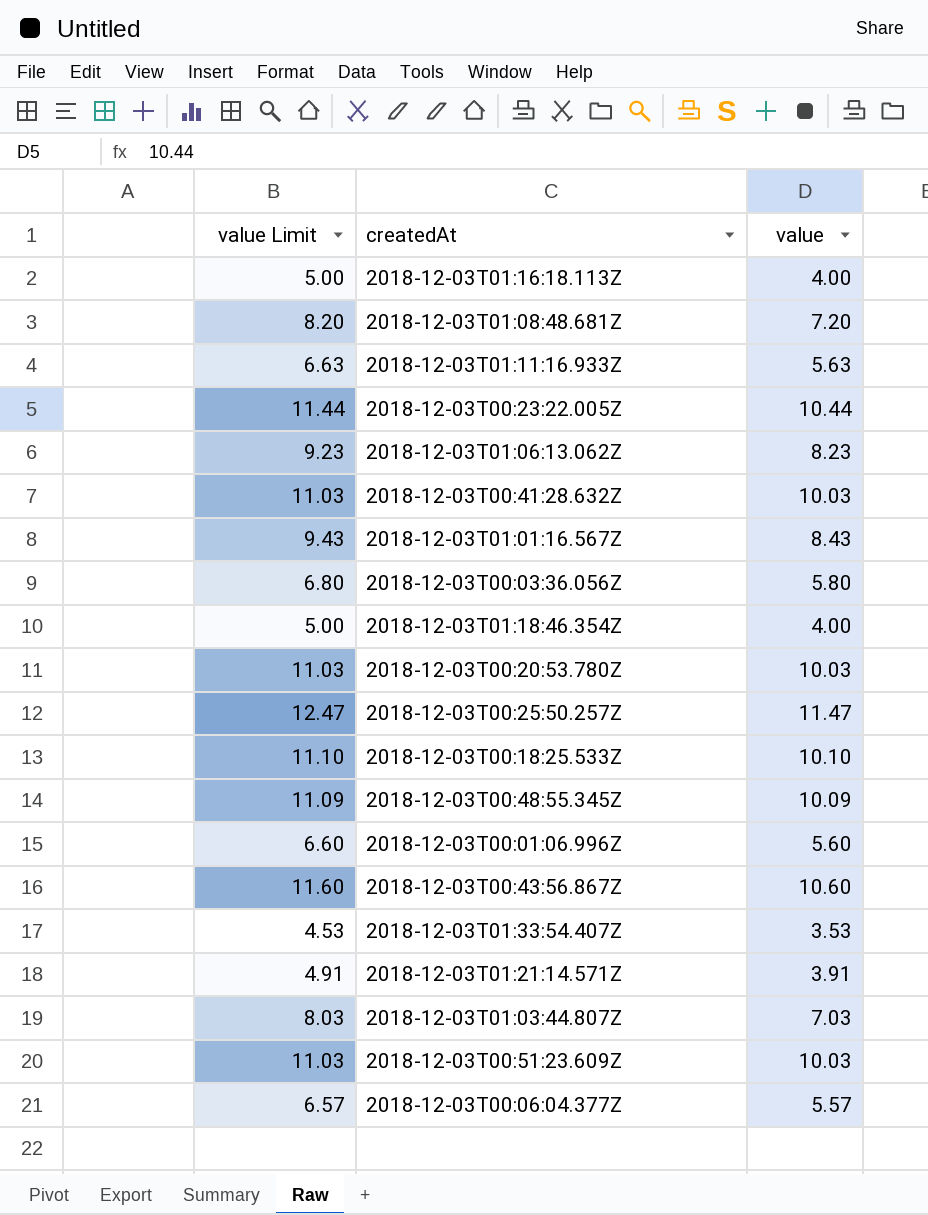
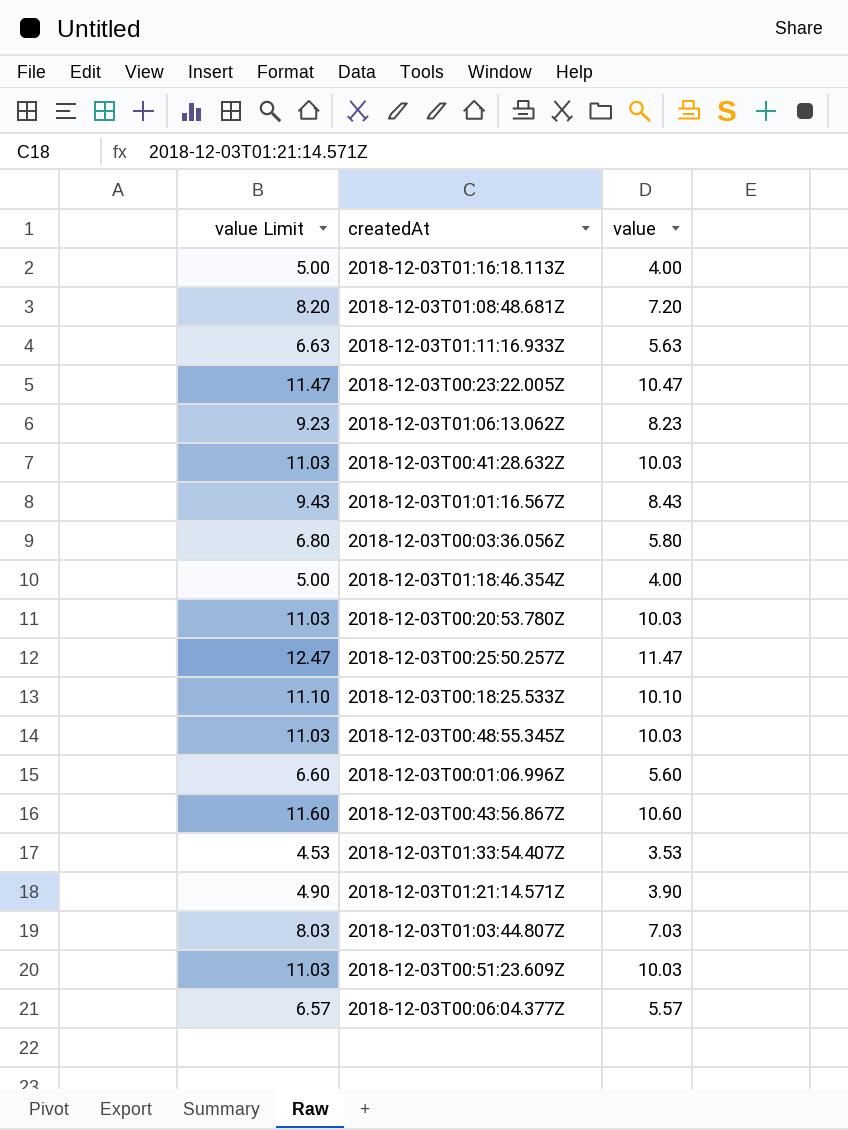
2018-12-03T00:23:22.005Z | value Limit: 11.44 -> 11.47
2018-12-03T00:23:22.005Z | value: 10.44 -> 10.47
2018-12-03T00:48:55.345Z | value Limit: 11.09 -> 11.03
2018-12-03T00:48:55.345Z | value: 10.09 -> 10.03
2018-12-03T01:21:14.571Z | value Limit: 4.91 -> 4.90
2018-12-03T01:21:14.571Z | value: 3.91 -> 3.90

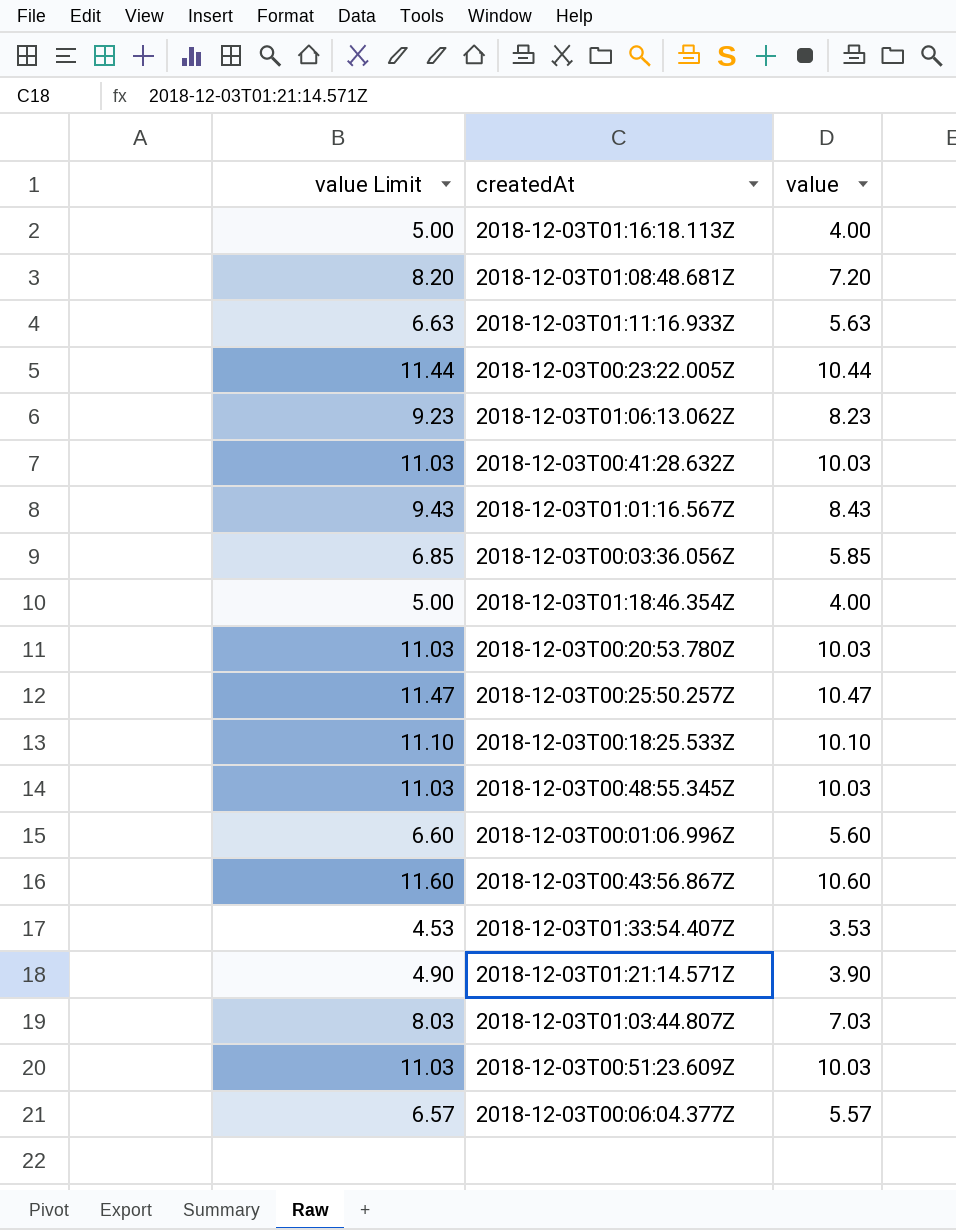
2018-12-03T00:23:22.005Z | value Limit: 11.47 -> 11.44
2018-12-03T00:23:22.005Z | value: 10.47 -> 10.44
2018-12-03T00:03:36.056Z | value Limit: 6.80 -> 6.85
2018-12-03T00:03:36.056Z | value: 5.80 -> 5.85
2018-12-03T00:25:50.257Z | value Limit: 12.47 -> 11.47
2018-12-03T00:25:50.257Z | value: 11.47 -> 10.47

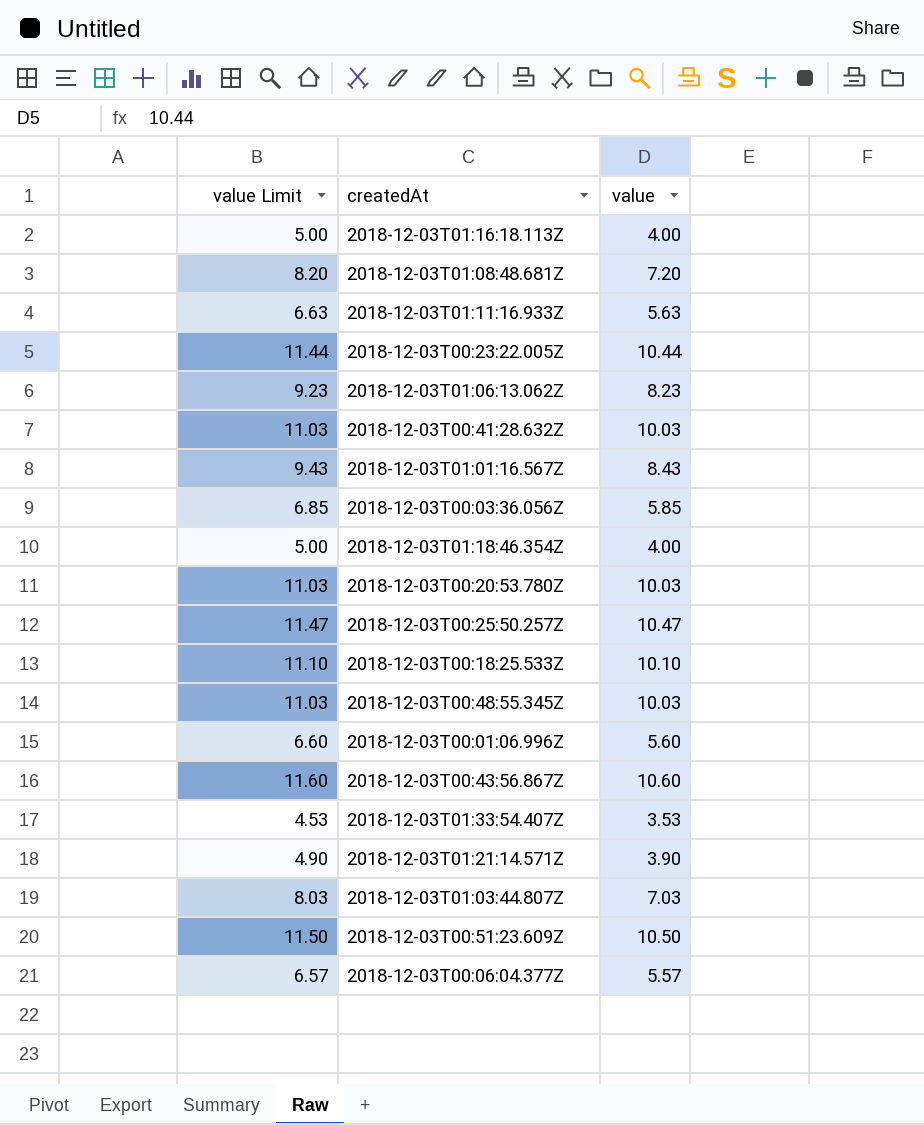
2018-12-03T00:51:23.609Z | value Limit: 11.03 -> 11.50
2018-12-03T00:51:23.609Z | value: 10.03 -> 10.50

